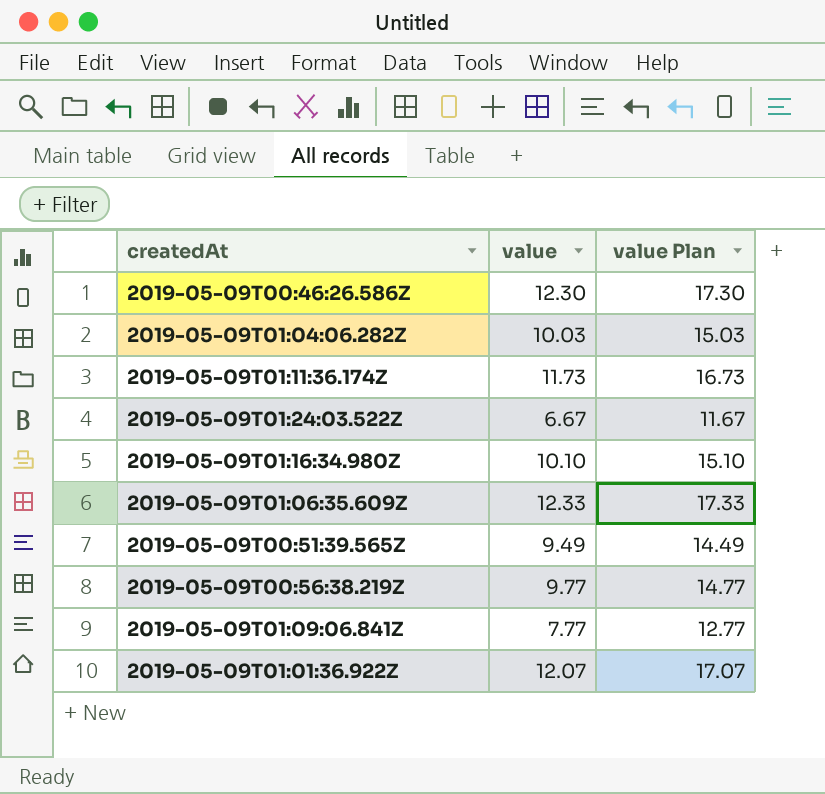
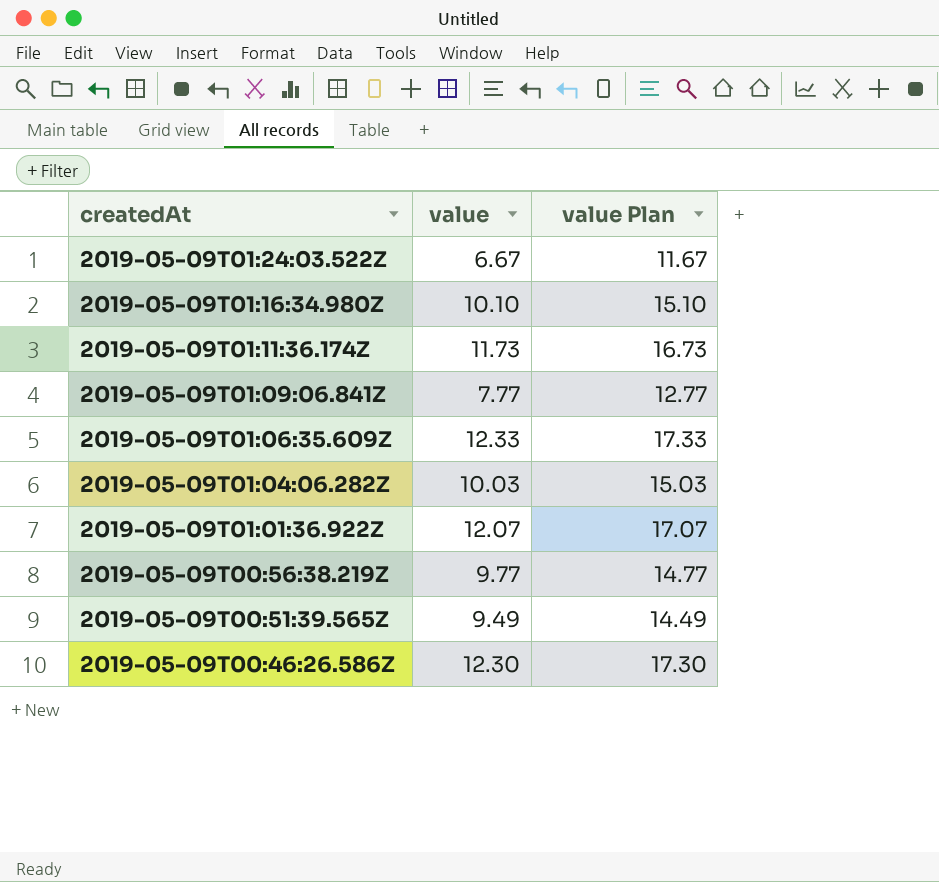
row order: none -> createdAt descending

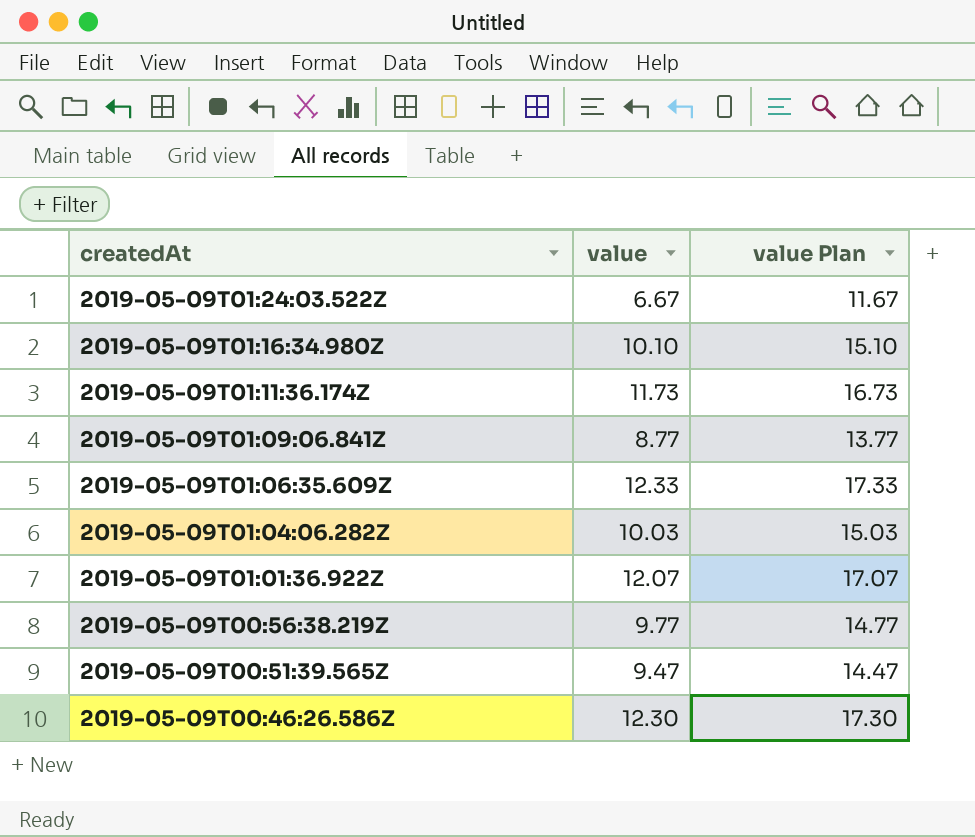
2019-05-09T01:09:06.841Z | value: 7.77 -> 8.77
2019-05-09T01:09:06.841Z | value Plan: 12.77 -> 13.77
2019-05-09T00:51:39.565Z | value: 9.49 -> 9.47
2019-05-09T00:51:39.565Z | value Plan: 14.49 -> 14.47

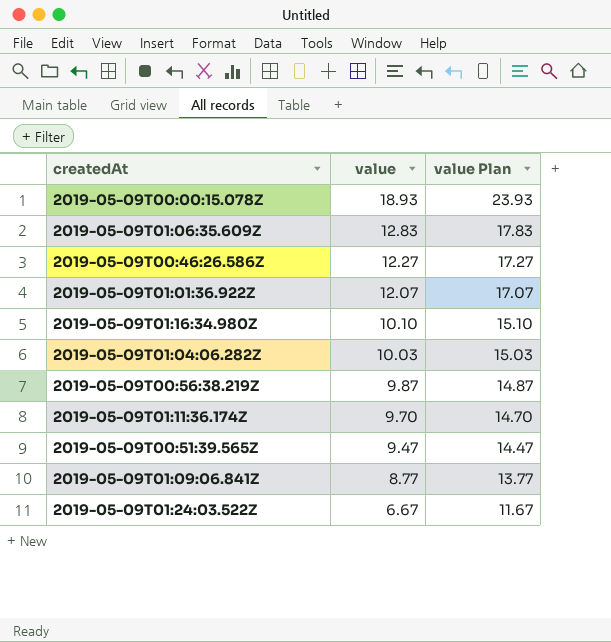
row order: createdAt descending -> value descending
row 2019-05-09T00:00:15.078Z: none -> 18.93 | 23.93
2019-05-09T01:06:35.609Z | value: 12.33 -> 12.83
2019-05-09T01:06:35.609Z | value Plan: 17.33 -> 17.83
2019-05-09T00:46:26.586Z | value: 12.30 -> 12.27
2019-05-09T00:46:26.586Z | value Plan: 17.30 -> 17.27
2019-05-09T00:56:38.219Z | value: 9.77 -> 9.87
2019-05-09T00:56:38.219Z | value Plan: 14.77 -> 14.87
2019-05-09T01:11:36.174Z | value: 11.73 -> 9.70
2019-05-09T01:11:36.174Z | value Plan: 16.73 -> 14.70

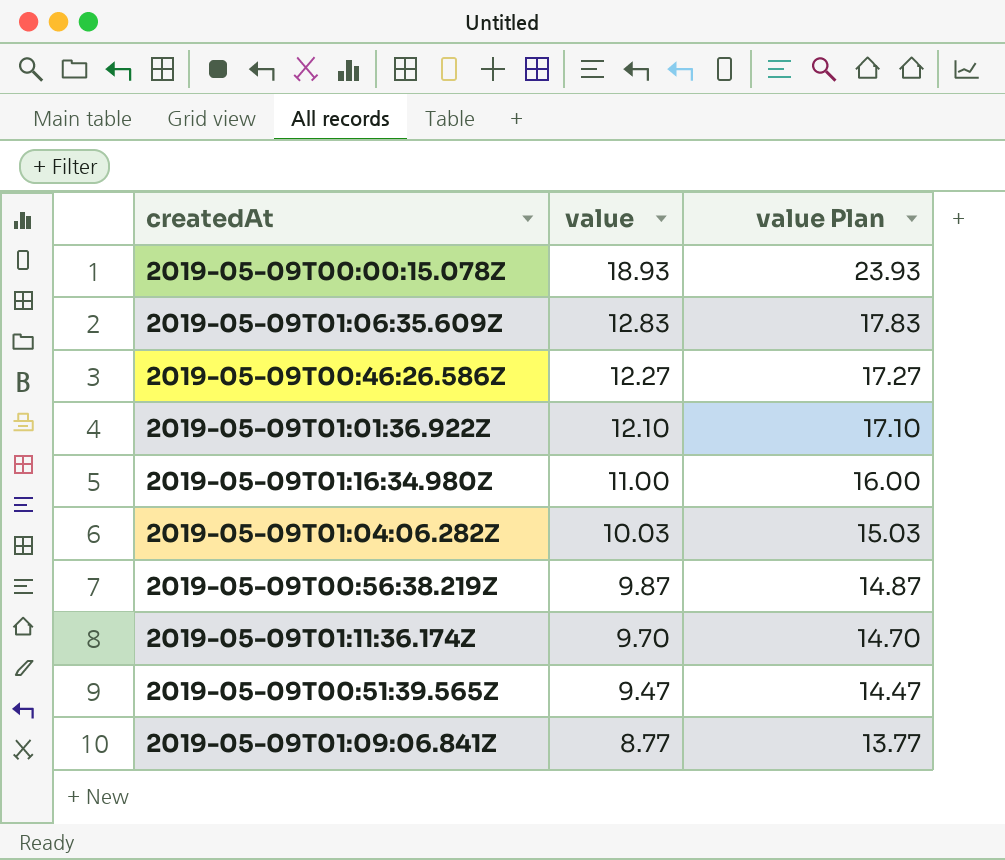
row 2019-05-09T01:24:03.522Z: 6.67 | 11.67 -> none
2019-05-09T01:01:36.922Z | value: 12.07 -> 12.10
2019-05-09T01:01:36.922Z | value Plan: 17.07 -> 17.10
2019-05-09T01:16:34.980Z | value: 10.10 -> 11.00
2019-05-09T01:16:34.980Z | value Plan: 15.10 -> 16.00

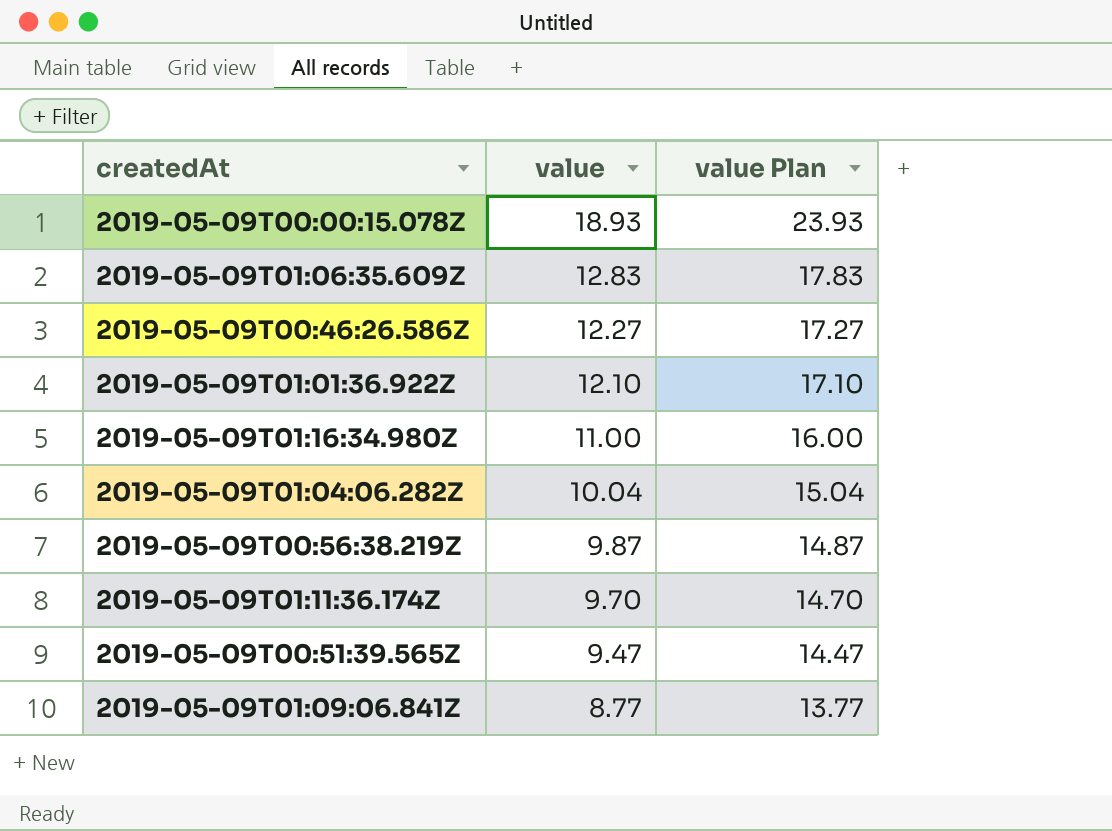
2019-05-09T01:04:06.282Z | value: 10.03 -> 10.04
2019-05-09T01:04:06.282Z | value Plan: 15.03 -> 15.04

